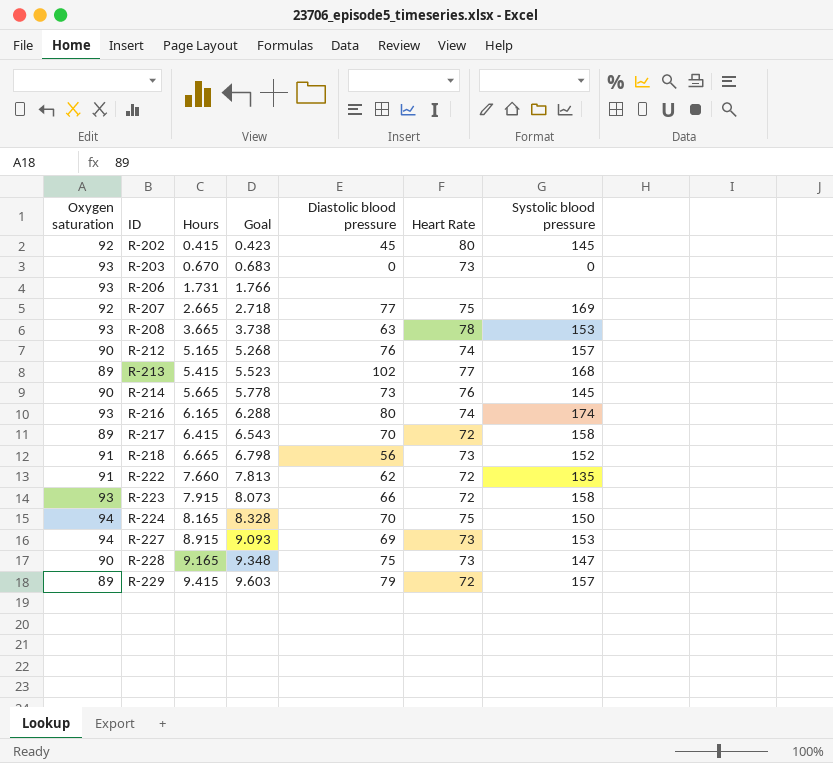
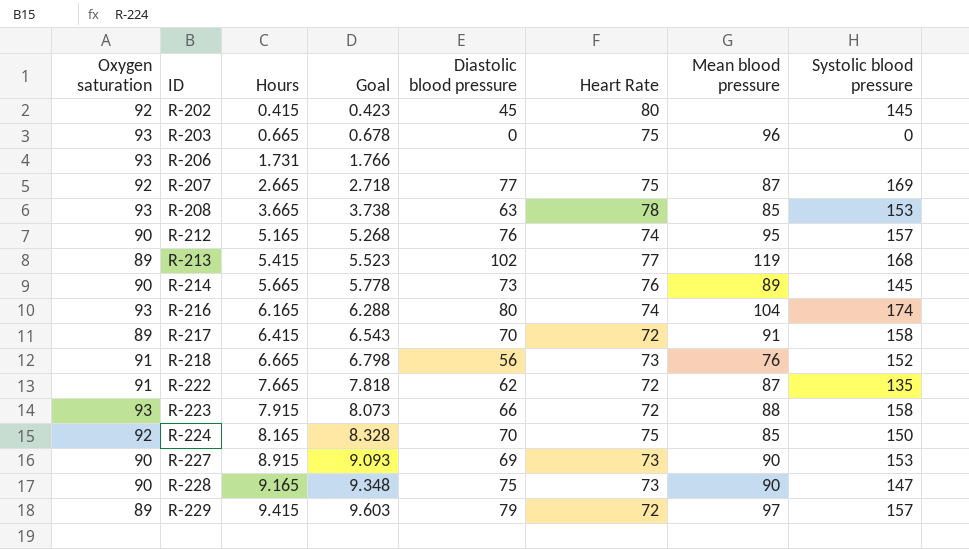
column Mean blood pressure | position: none -> 7
R-203 | Hours: 0.670 -> 0.665
R-203 | Goal: 0.683 -> 0.678
R-203 | Heart Rate: 73 -> 75
R-222 | Hours: 7.660 -> 7.665
R-222 | Goal: 7.813 -> 7.818
R-224 | Oxygen saturation: 94 -> 92
R-227 | Oxygen saturation: 94 -> 90

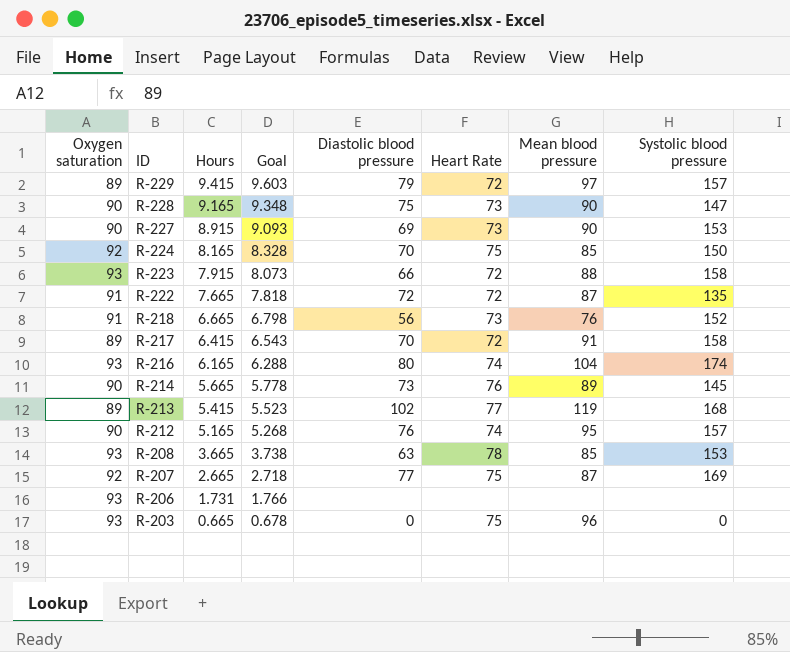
row order: ID ascending -> ID descending
row R-202: 92 | 0.415 | 0.423 | 45 | 80 | none | 145 -> none
R-222 | Diastolic blood pressure: 62 -> 72

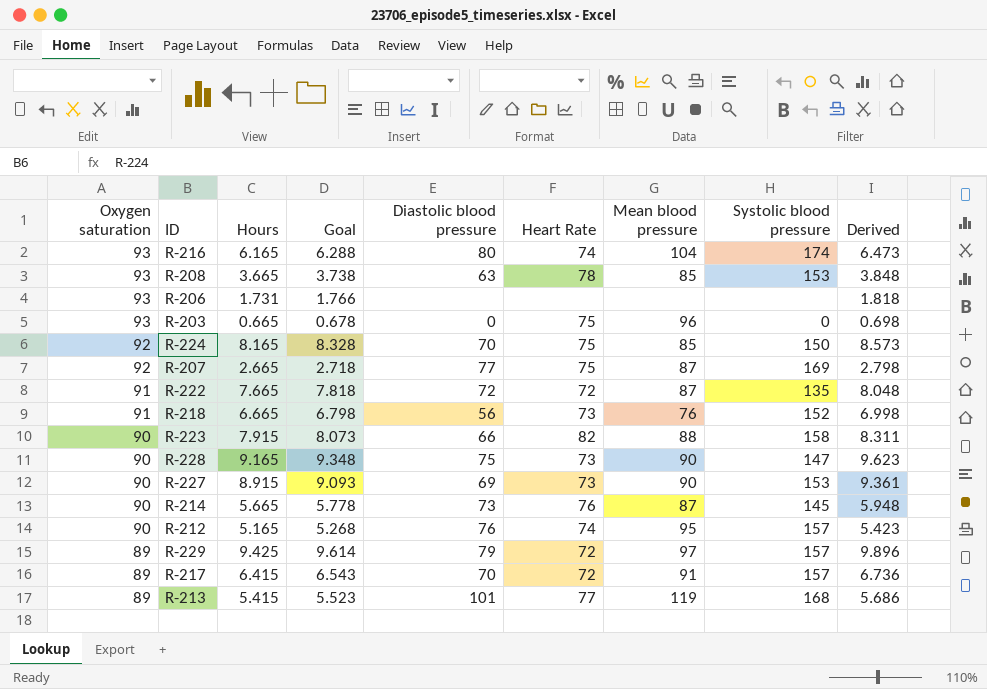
row order: ID descending -> Oxygen saturation descending
column Derived | formula: none -> [Hours] * 1.05
R-223 | Oxygen saturation: 93 -> 90
R-223 | Heart Rate: 72 -> 82
R-214 | Mean blood pressure: 89 -> 87
R-229 | Hours: 9.415 -> 9.425
R-229 | Goal: 9.603 -> 9.614
R-217 | Systolic blood pressure: 158 -> 157
R-213 | Diastolic blood pressure: 102 -> 101

